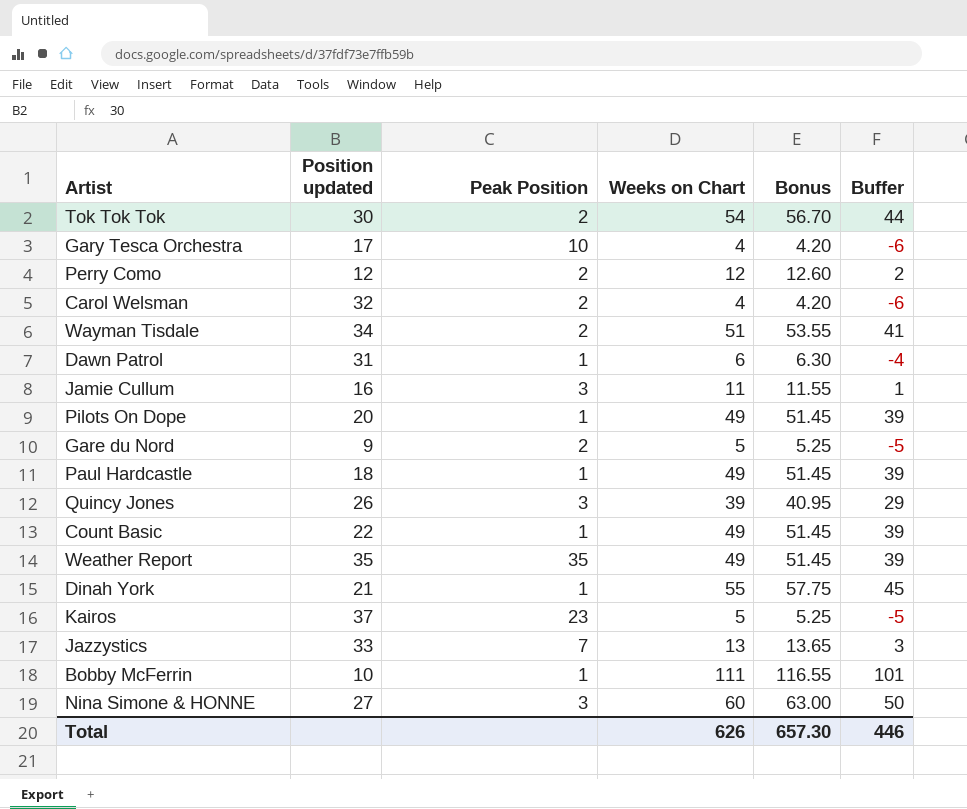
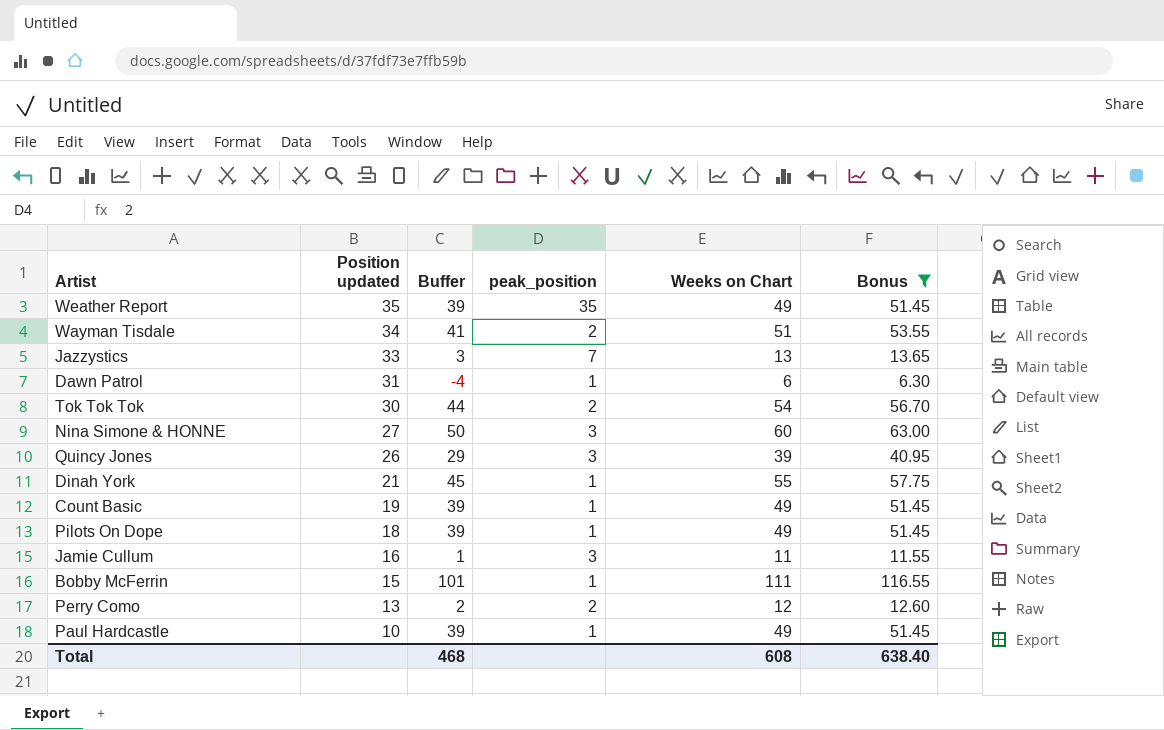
filter: none -> Bonus >= 6.30
row order: none -> Position updated descending
column Buffer | position: 6 -> 3
column name: Peak Position -> peak_position
Count Basic | Position updated: 22 -> 19
Pilots On Dope | Position updated: 20 -> 18
Bobby McFerrin | Position updated: 10 -> 15
Perry Como | Position updated: 12 -> 13
Paul Hardcastle | Position updated: 18 -> 10
Total | Buffer: 446 -> 468
Total | Weeks on Chart: 626 -> 608
Total | Bonus: 657.30 -> 638.40

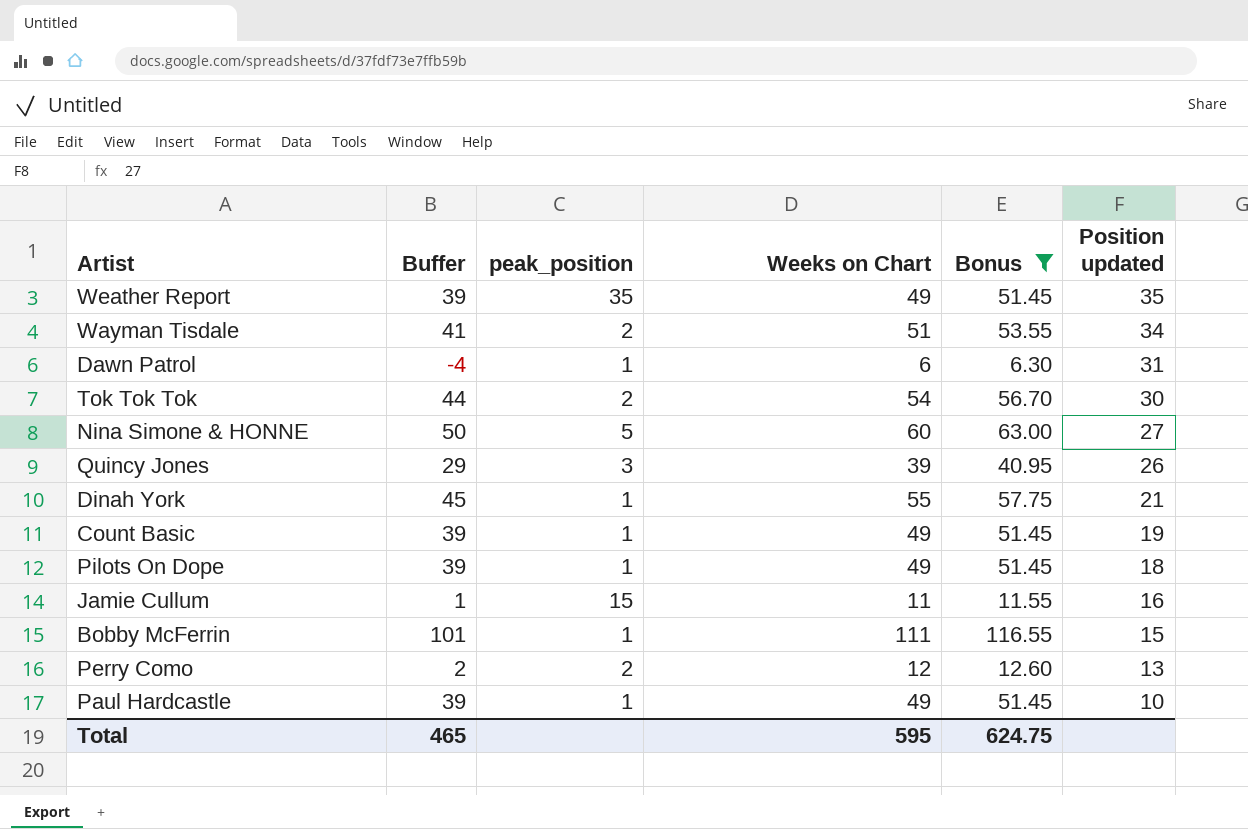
column Position updated | position: 2 -> 6
row Jazzystics: 33 | 3 | 7 | 13 | 13.65 -> none
Nina Simone & HONNE | peak_position: 3 -> 5
Jamie Cullum | peak_position: 3 -> 15
Total | Buffer: 468 -> 465
Total | Weeks on Chart: 608 -> 595
Total | Bonus: 638.40 -> 624.75

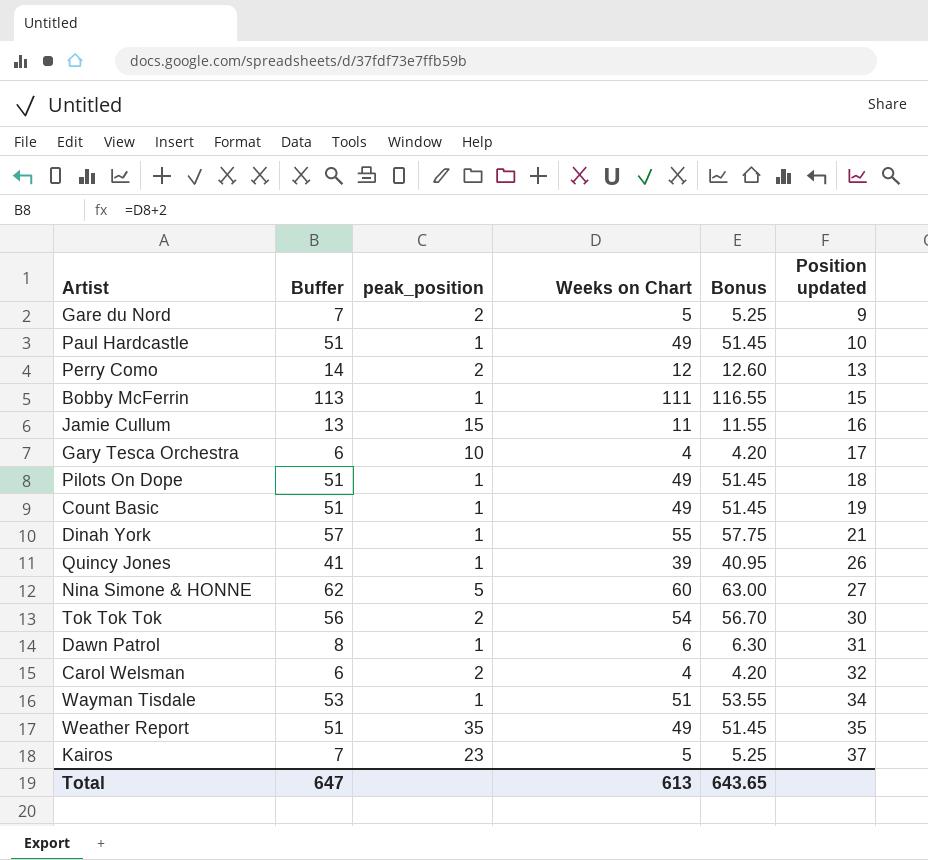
filter: Bonus >= 6.30 -> none
row order: Position updated descending -> Position updated ascending
column Buffer | formula: [Weeks on Chart] - 10 -> [Weeks on Chart] + 2
Quincy Jones | peak_position: 3 -> 1
Wayman Tisdale | peak_position: 2 -> 1
Total | Buffer: 465 -> 647
Total | Weeks on Chart: 595 -> 613
Total | Bonus: 624.75 -> 643.65

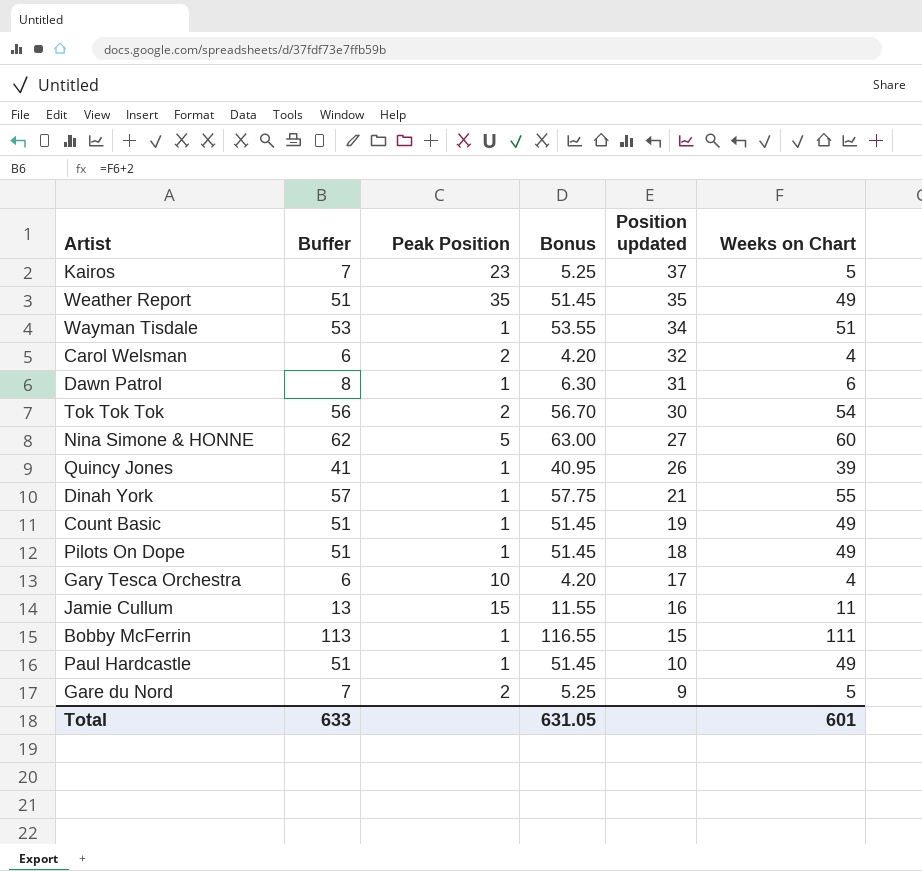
row order: Position updated ascending -> Position updated descending
column name: peak_position -> Peak Position
column Weeks on Chart | position: 4 -> 6
row Perry Como: 14 | 2 | 12 | 12.60 | 13 -> none
Total | Buffer: 647 -> 633
Total | Bonus: 643.65 -> 631.05
Total | Weeks on Chart: 613 -> 601

